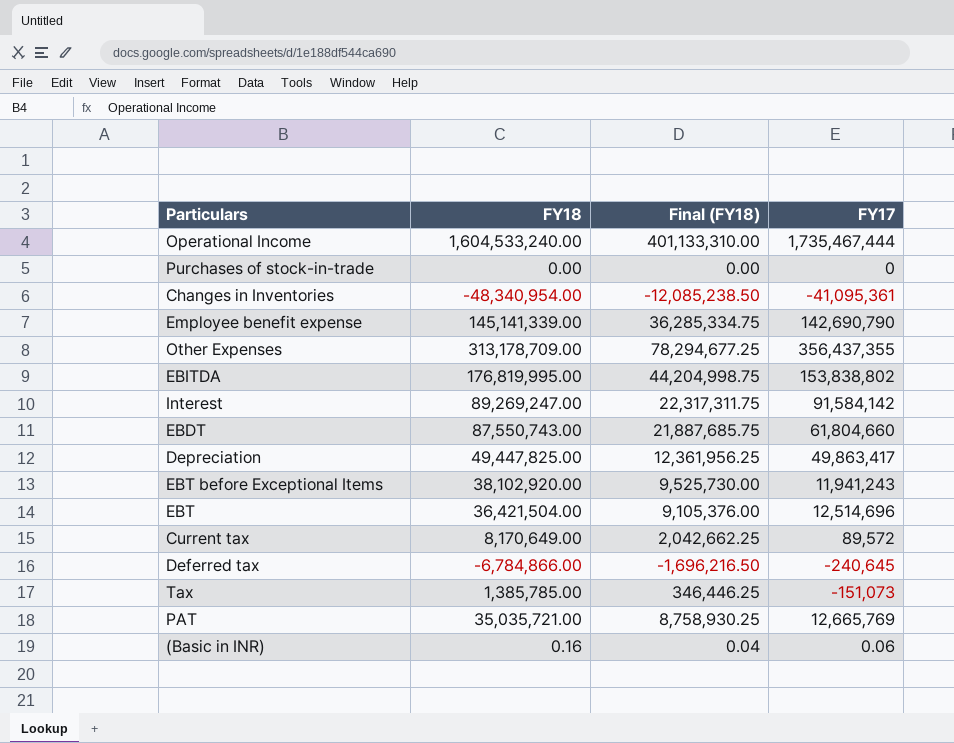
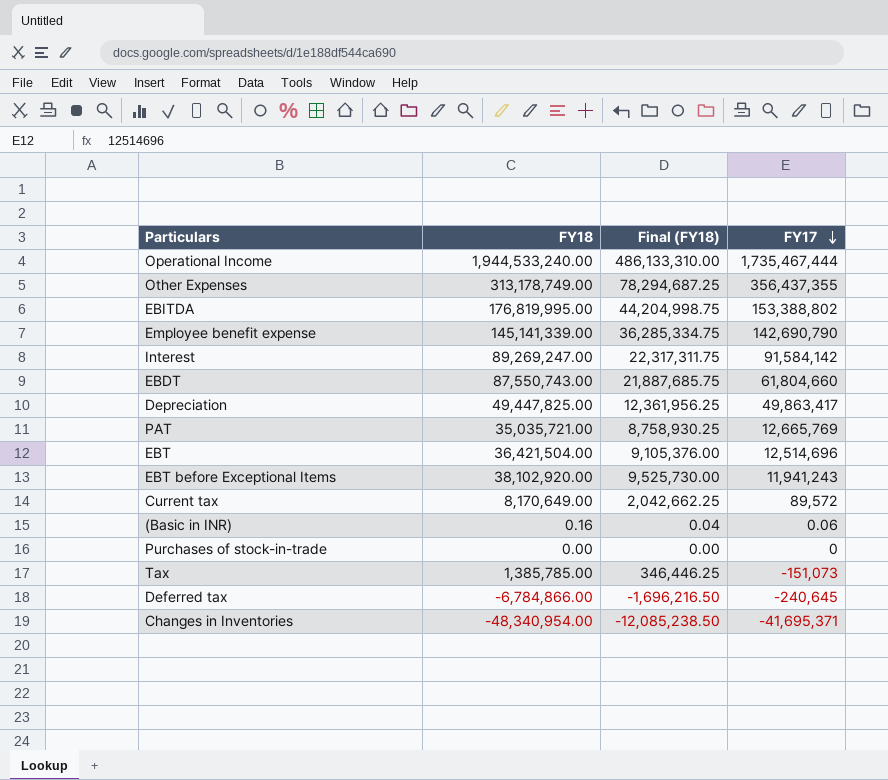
row order: none -> FY17 descending
Operational Income | FY18: 1,604,533,240.00 -> 1,944,533,240.00
Operational Income | Final (FY18): 401,133,310.00 -> 486,133,310.00
Other Expenses | FY18: 313,178,709.00 -> 313,178,749.00
Other Expenses | Final (FY18): 78,294,677.25 -> 78,294,687.25
EBITDA | FY17: 153,838,802 -> 153,388,802
Changes in Inventories | FY17: -41,095,361 -> -41,695,371

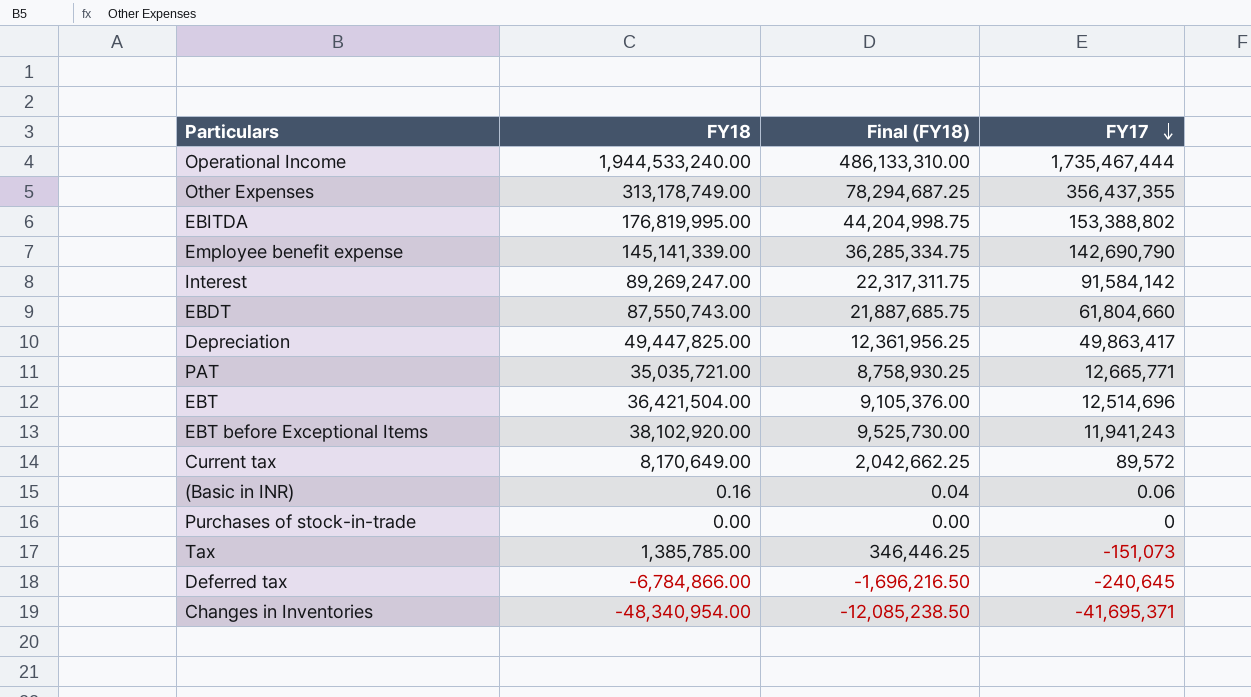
PAT | FY17: 12,665,769 -> 12,665,771

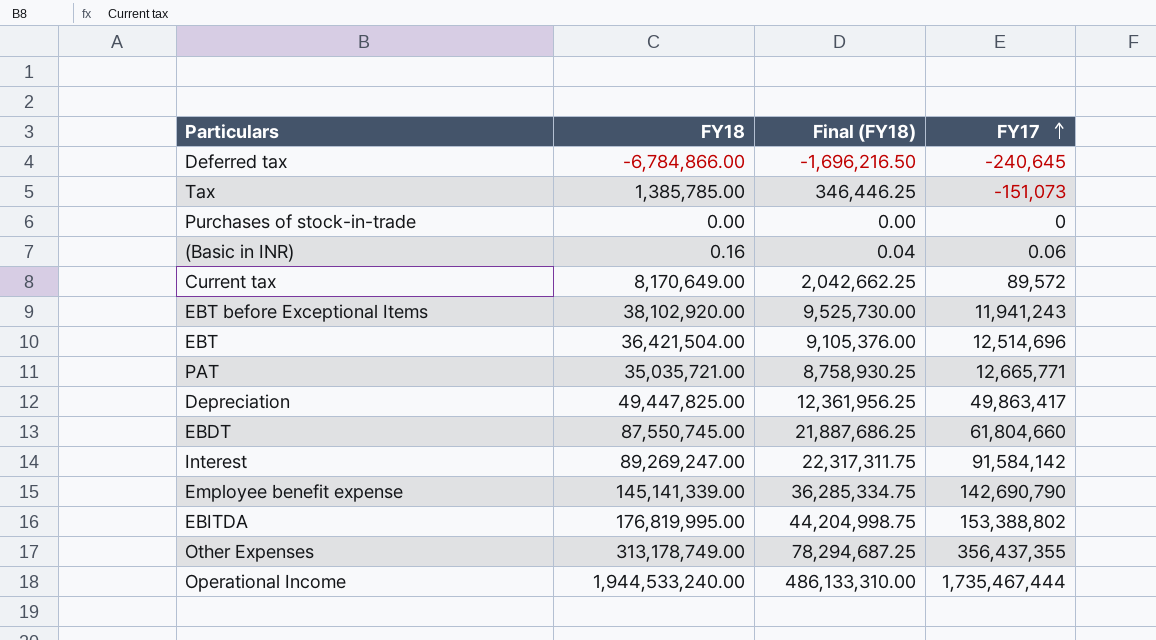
row order: FY17 descending -> FY17 ascending
row Changes in Inventories: -48,340,954.00 | -12,085,238.50 | -41,695,371 -> none
EBDT | FY18: 87,550,743.00 -> 87,550,745.00
EBDT | Final (FY18): 21,887,685.75 -> 21,887,686.25

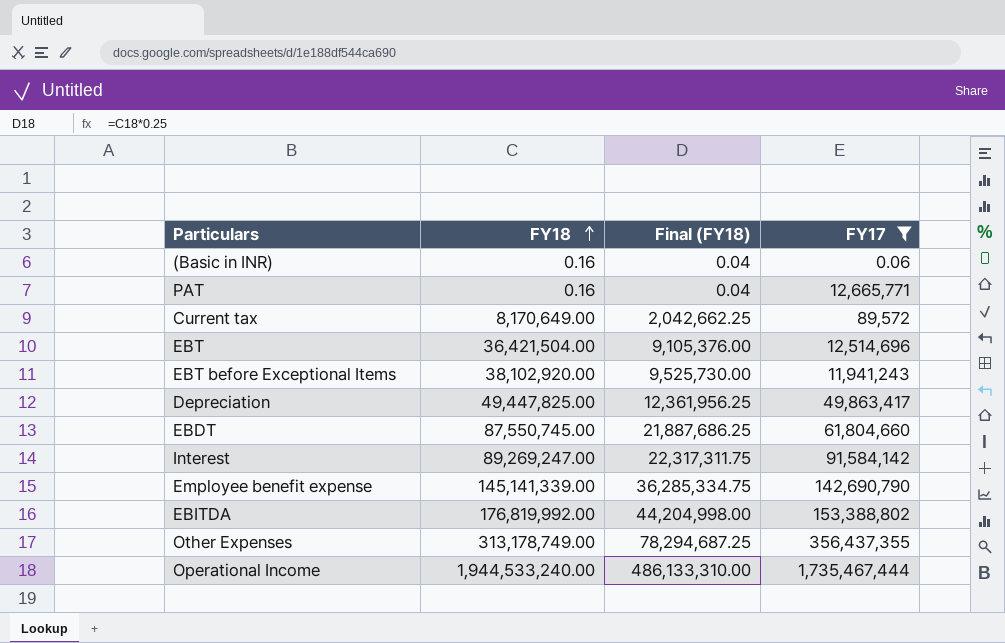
filter: none -> FY17 >= 0.06
row order: FY17 ascending -> FY18 ascending
PAT | FY18: 35,035,721.00 -> 0.16
PAT | Final (FY18): 8,758,930.25 -> 0.04
EBITDA | FY18: 176,819,995.00 -> 176,819,992.00
EBITDA | Final (FY18): 44,204,998.75 -> 44,204,998.00

